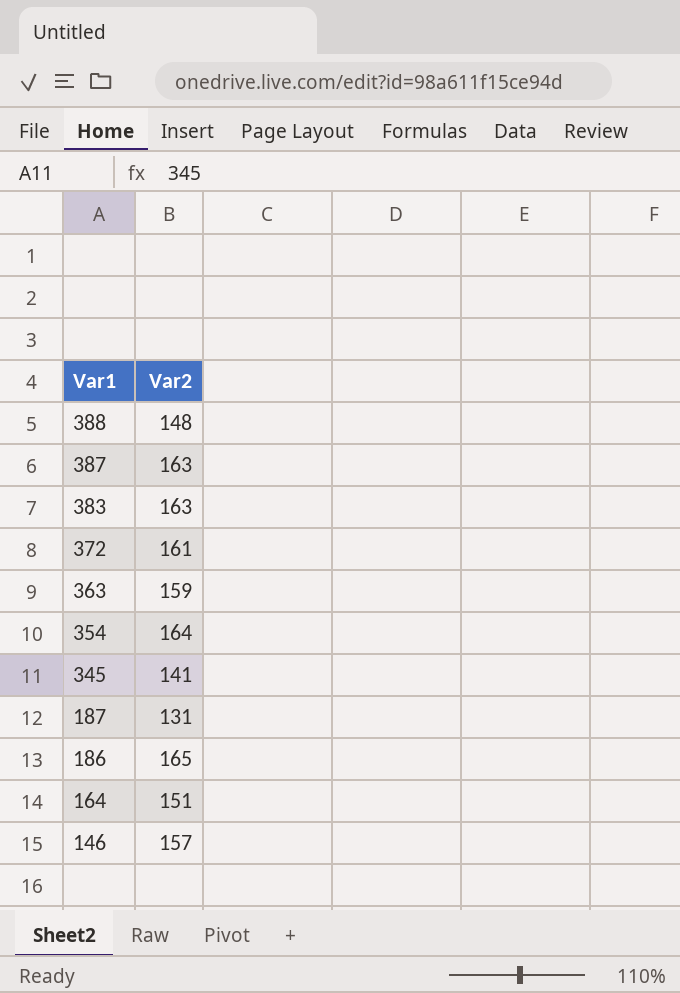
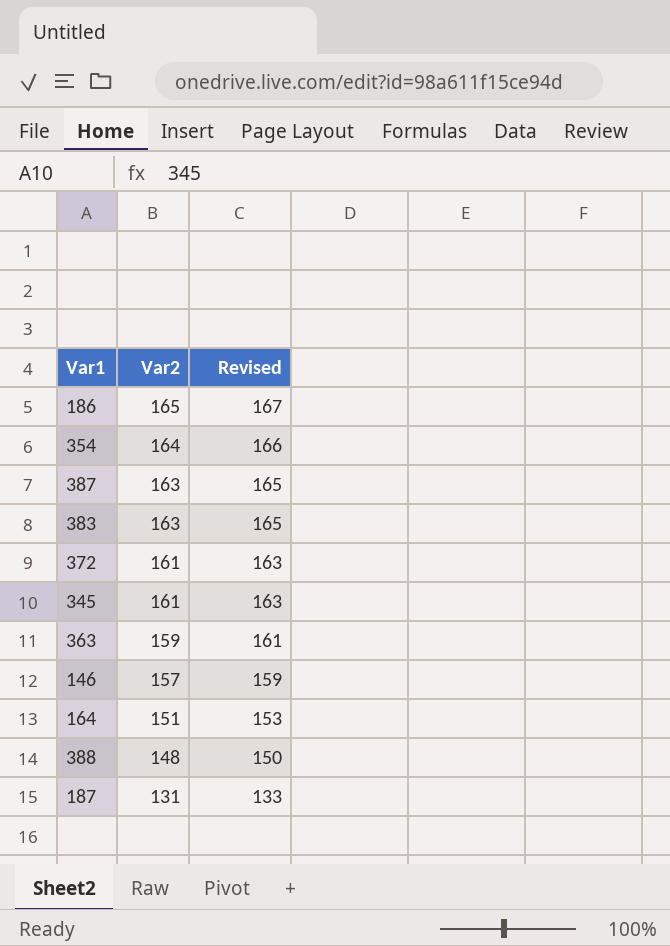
row order: Var1 descending -> Var2 descending
column Revised | formula: none -> [Var2] + 2
345 | Var2: 141 -> 161

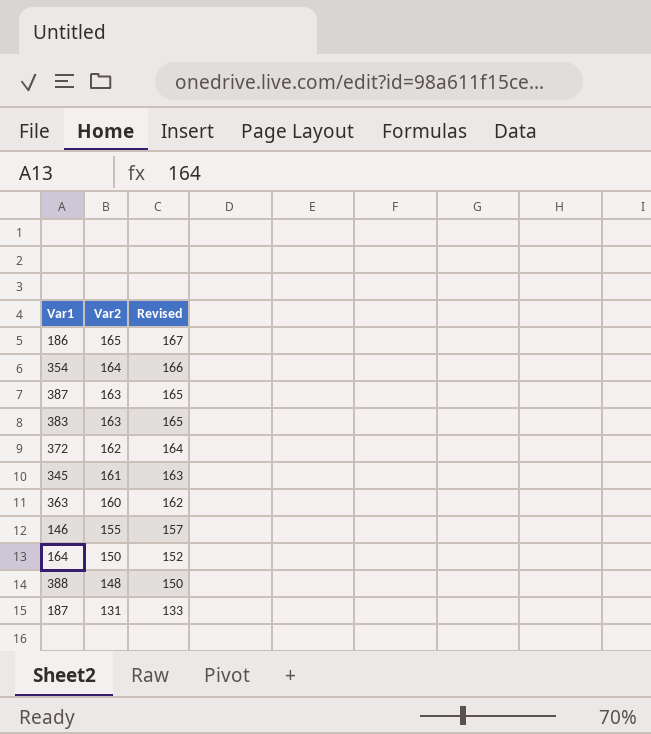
372 | Var2: 161 -> 162
372 | Revised: 163 -> 164
363 | Var2: 159 -> 160
363 | Revised: 161 -> 162
146 | Var2: 157 -> 155
146 | Revised: 159 -> 157
164 | Var2: 151 -> 150
164 | Revised: 153 -> 152

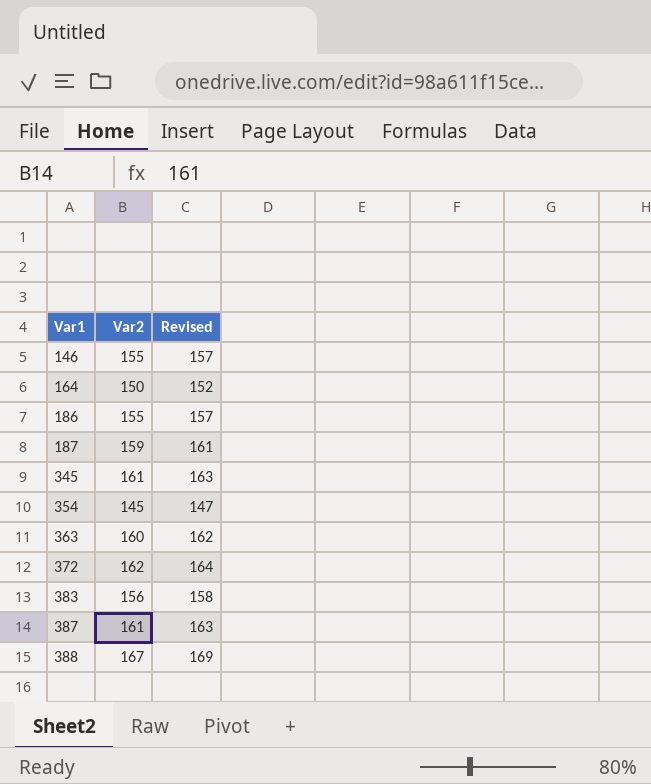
row order: Var2 descending -> Var1 ascending
186 | Var2: 165 -> 155
186 | Revised: 167 -> 157
187 | Var2: 131 -> 159
187 | Revised: 133 -> 161
354 | Var2: 164 -> 145
354 | Revised: 166 -> 147
383 | Var2: 163 -> 156
383 | Revised: 165 -> 158
387 | Var2: 163 -> 161
387 | Revised: 165 -> 163
388 | Var2: 148 -> 167
388 | Revised: 150 -> 169

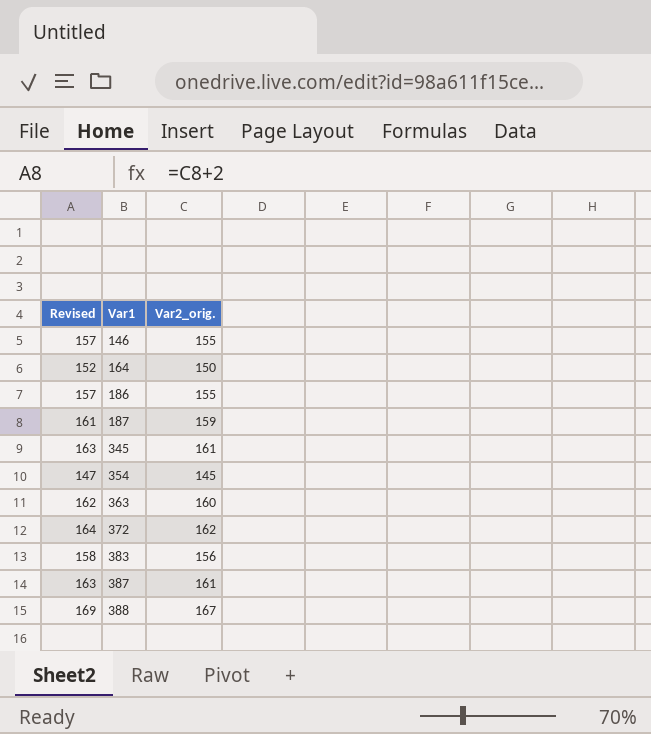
column Revised | position: 3 -> 1
column name: Var2 -> Var2_orig.

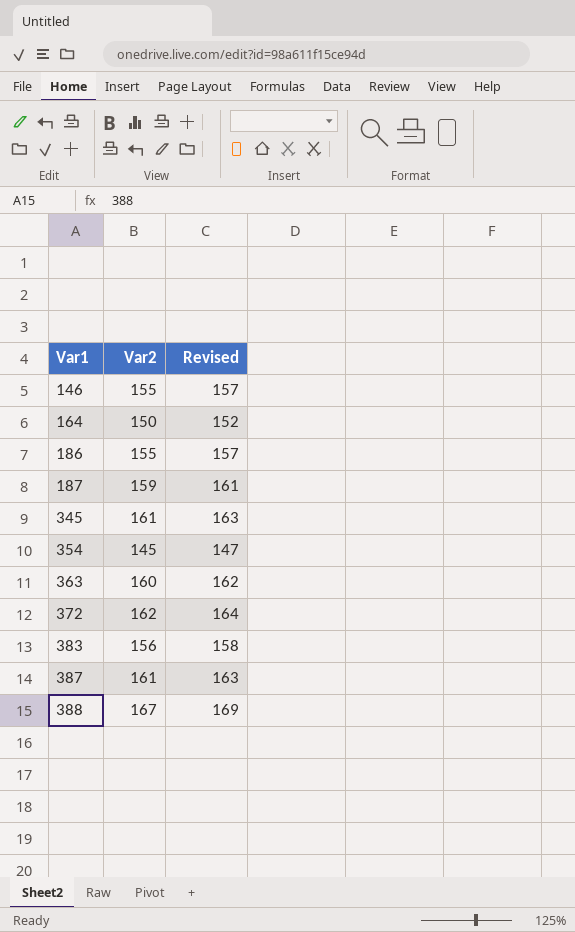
column name: Var2_orig. -> Var2
column Revised | position: 1 -> 3

